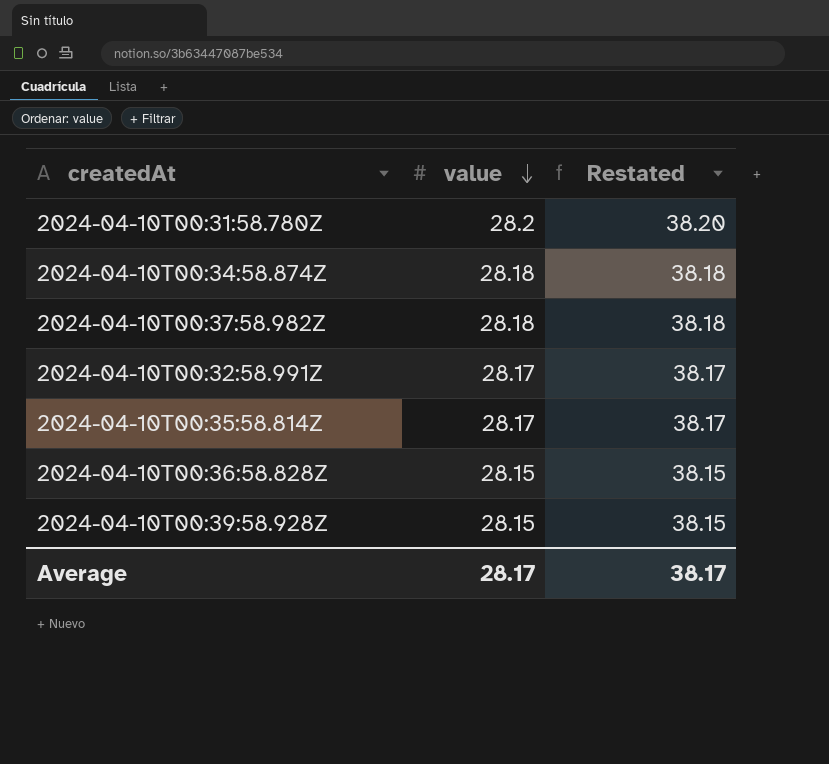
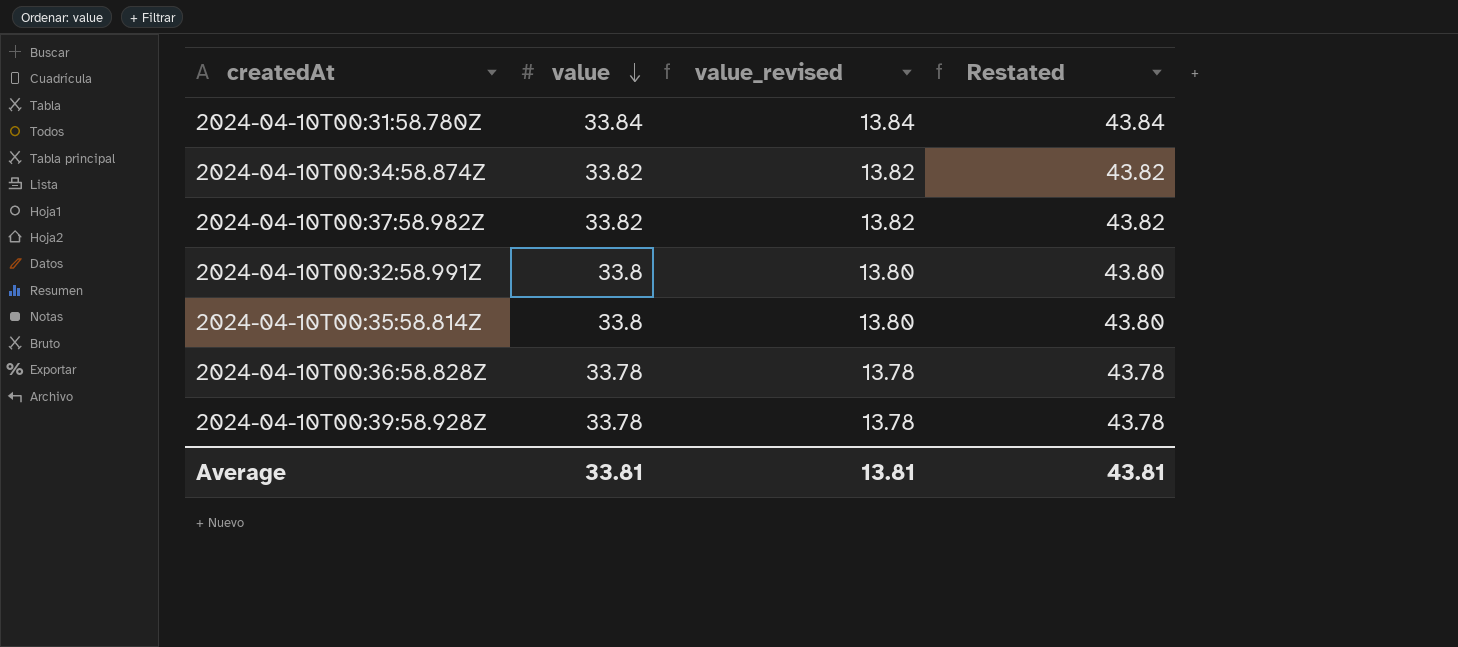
column value_revised | formula: none -> [value] - 20
2024-04-10T00:31:58.780Z | value: 28.2 -> 33.84
2024-04-10T00:31:58.780Z | Restated: 38.20 -> 43.84
2024-04-10T00:34:58.874Z | value: 28.18 -> 33.82
2024-04-10T00:34:58.874Z | Restated: 38.18 -> 43.82
2024-04-10T00:37:58.982Z | value: 28.18 -> 33.82
2024-04-10T00:37:58.982Z | Restated: 38.18 -> 43.82
2024-04-10T00:32:58.991Z | value: 28.17 -> 33.8
2024-04-10T00:32:58.991Z | Restated: 38.17 -> 43.80
2024-04-10T00:35:58.814Z | value: 28.17 -> 33.8
2024-04-10T00:35:58.814Z | Restated: 38.17 -> 43.80
2024-04-10T00:36:58.828Z | value: 28.15 -> 33.78
2024-04-10T00:36:58.828Z | Restated: 38.15 -> 43.78
2024-04-10T00:39:58.928Z | value: 28.15 -> 33.78
2024-04-10T00:39:58.928Z | Restated: 38.15 -> 43.78
Average | value: 28.17 -> 33.81
Average | Restated: 38.17 -> 43.81

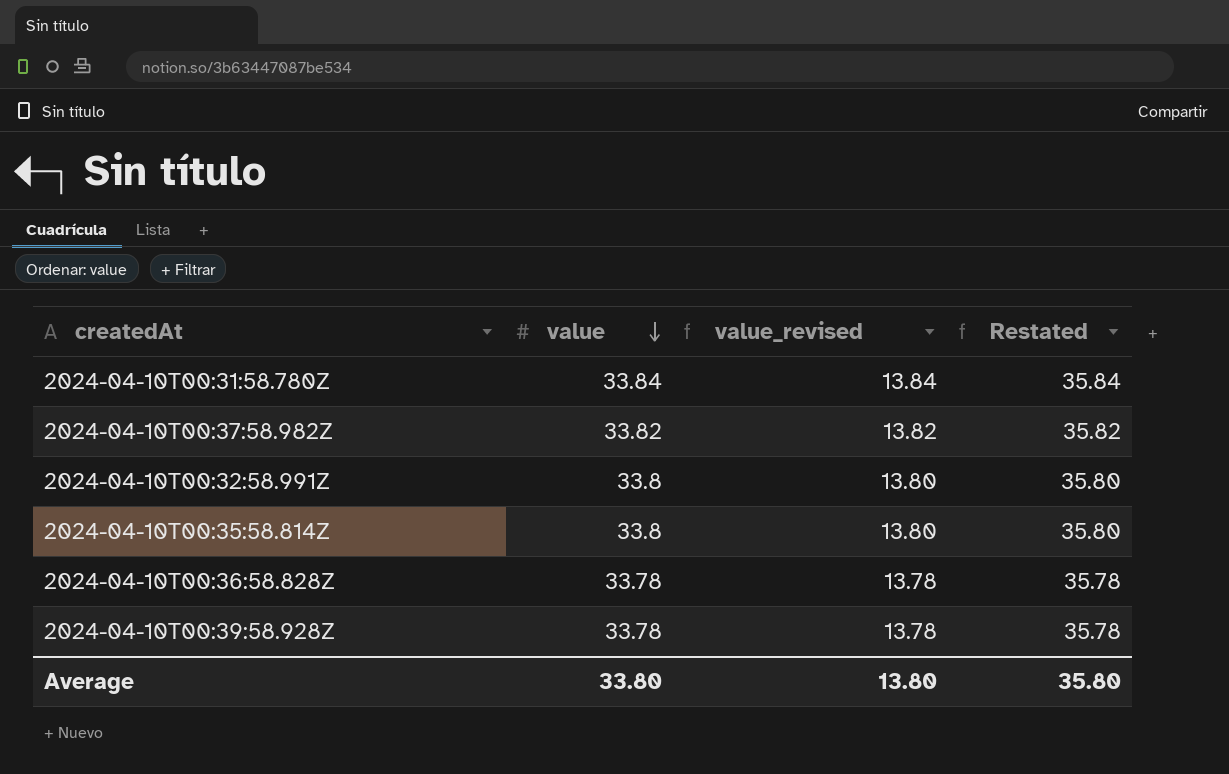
column Restated | formula: [value] + 10 -> [value] + 2
row 2024-04-10T00:34:58.874Z: 33.82 | 13.82 | 43.82 -> none
Average | value: 33.81 -> 33.80
Average | value_revised: 13.81 -> 13.80
Average | Restated: 43.81 -> 35.80

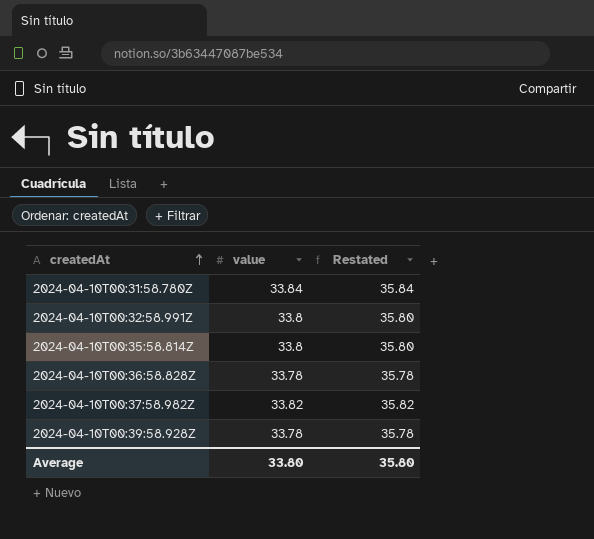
row order: value descending -> createdAt ascending
column value_revised | formula: [value] - 20 -> none

